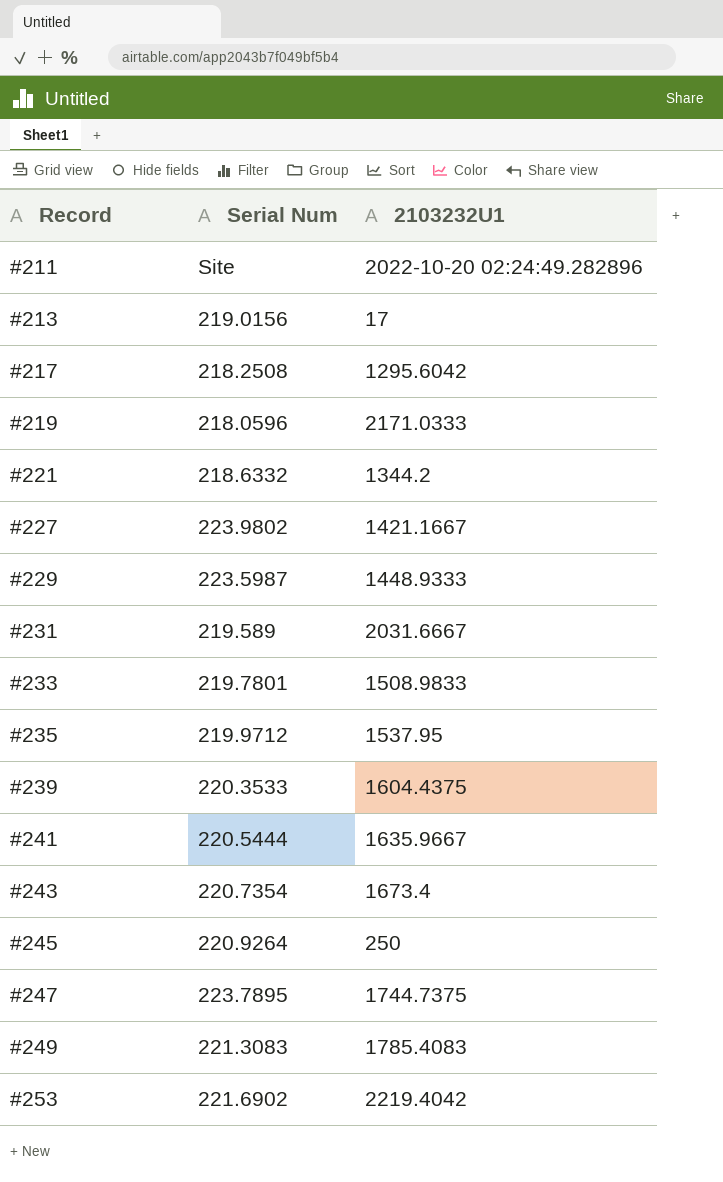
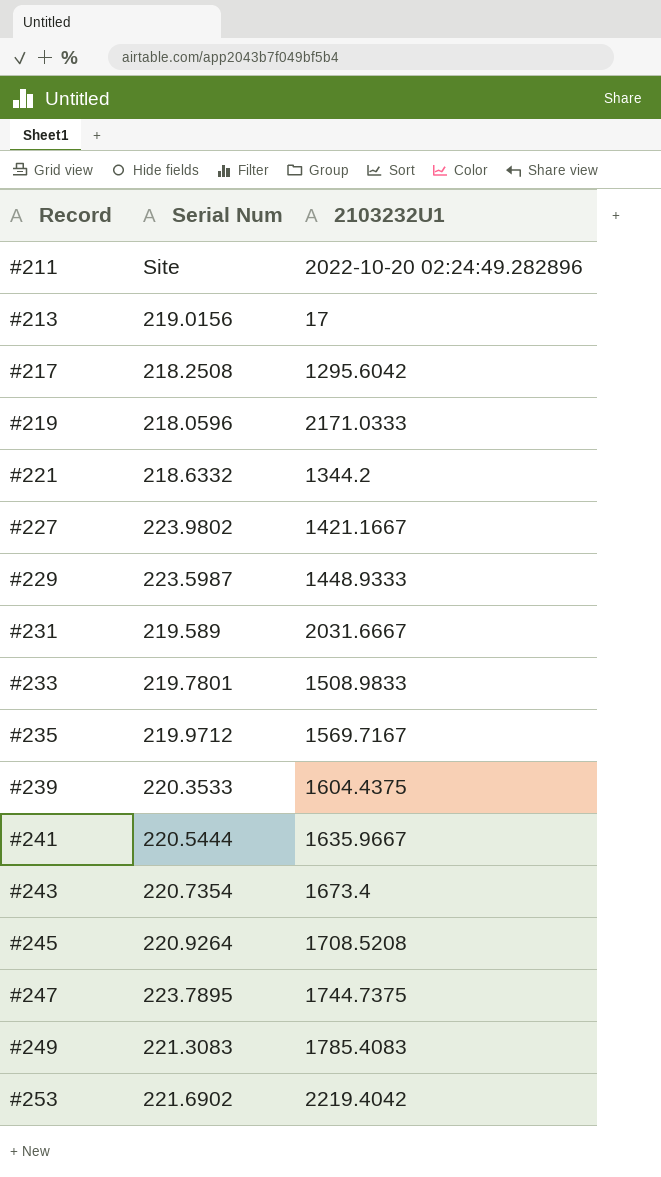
#235 | 2103232U1: 1537.95 -> 1569.7167
#245 | 2103232U1: 250 -> 1708.5208

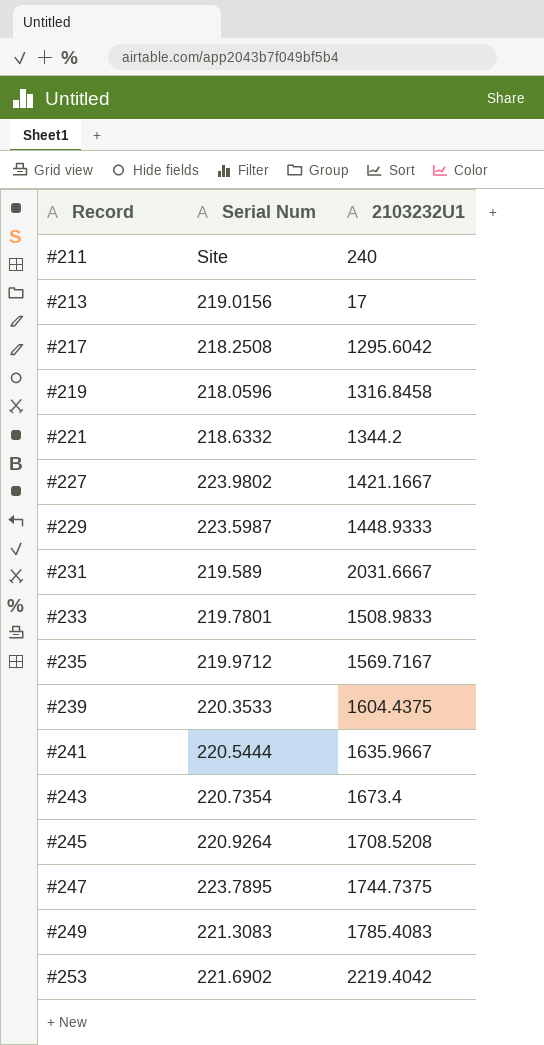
#211 | 2103232U1: 2022-10-20 02:24:49.282896 -> 240
#219 | 2103232U1: 2171.0333 -> 1316.8458

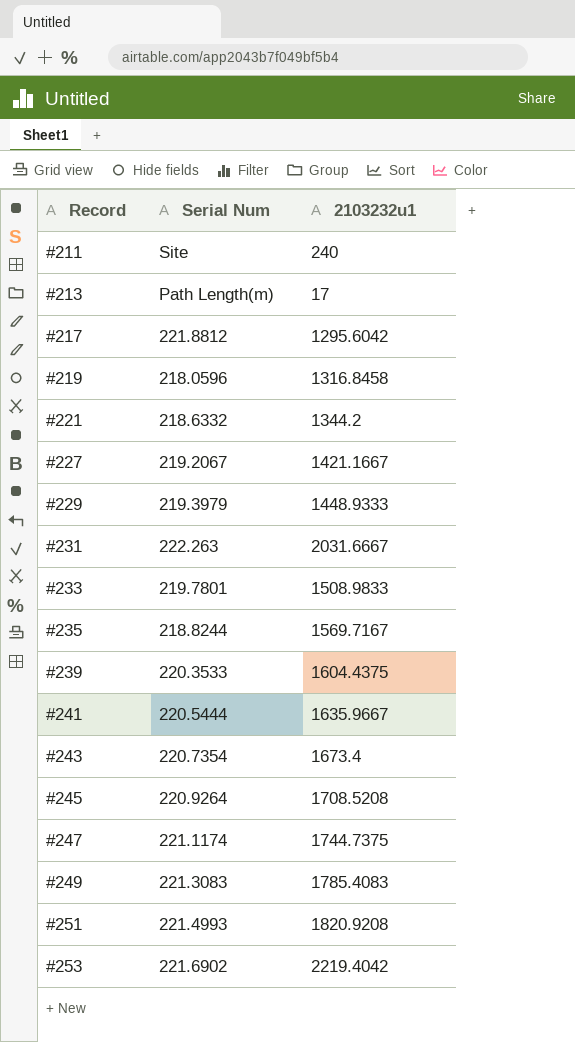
column name: 2103232U1 -> 2103232u1
#213 | Serial Num: 219.0156 -> Path Length(m)
#217 | Serial Num: 218.2508 -> 221.8812
#227 | Serial Num: 223.9802 -> 219.2067
#229 | Serial Num: 223.5987 -> 219.3979
#231 | Serial Num: 219.589 -> 222.263
#235 | Serial Num: 219.9712 -> 218.8244
#247 | Serial Num: 223.7895 -> 221.1174
row #251: none -> 221.4993 | 1820.9208

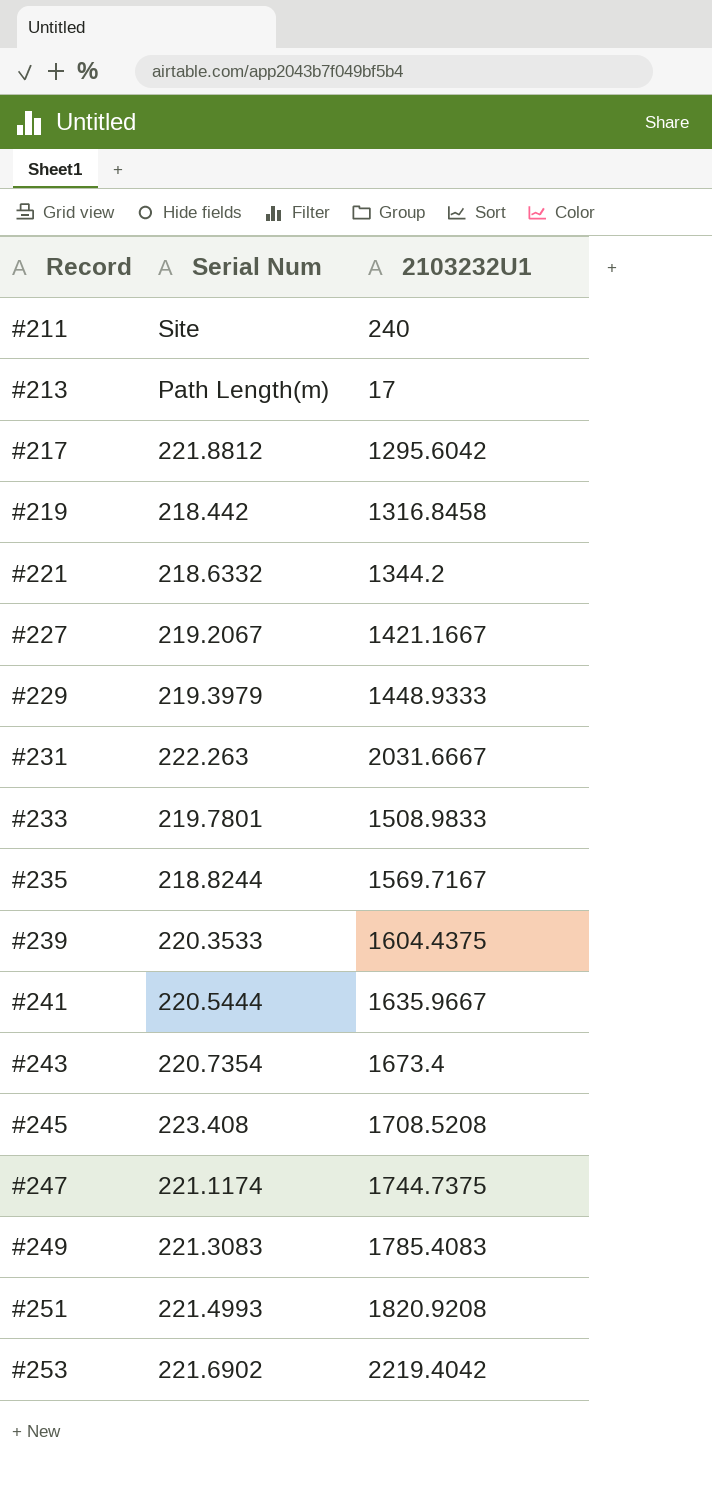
column name: 2103232u1 -> 2103232U1
#219 | Serial Num: 218.0596 -> 218.442
#245 | Serial Num: 220.9264 -> 223.408

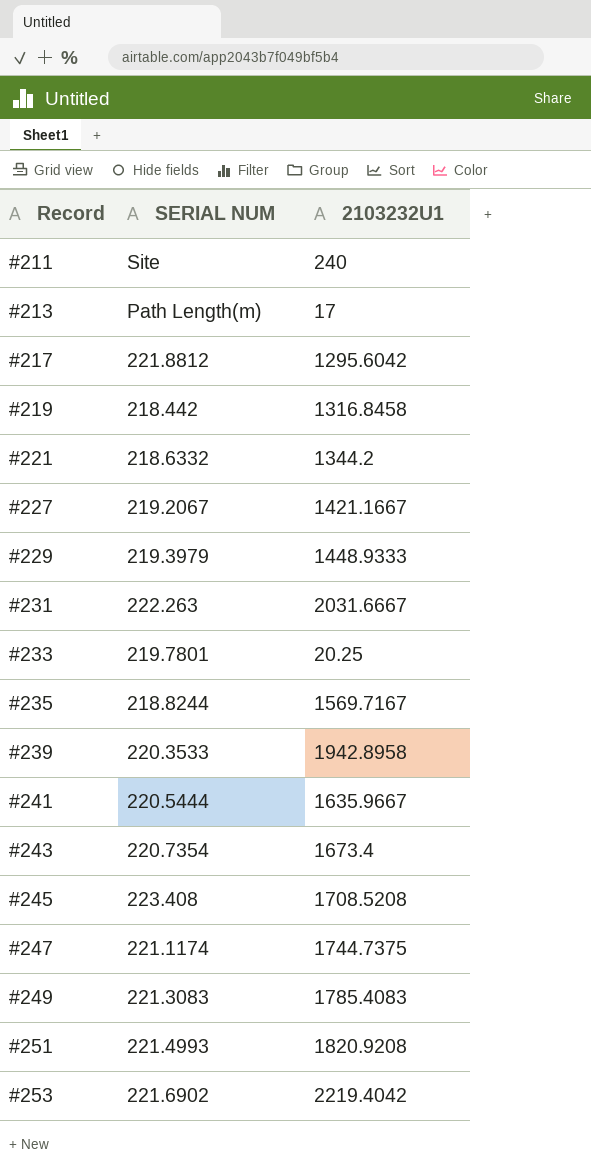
column name: Serial Num -> SERIAL NUM
#233 | 2103232U1: 1508.9833 -> 20.25
#239 | 2103232U1: 1604.4375 -> 1942.8958

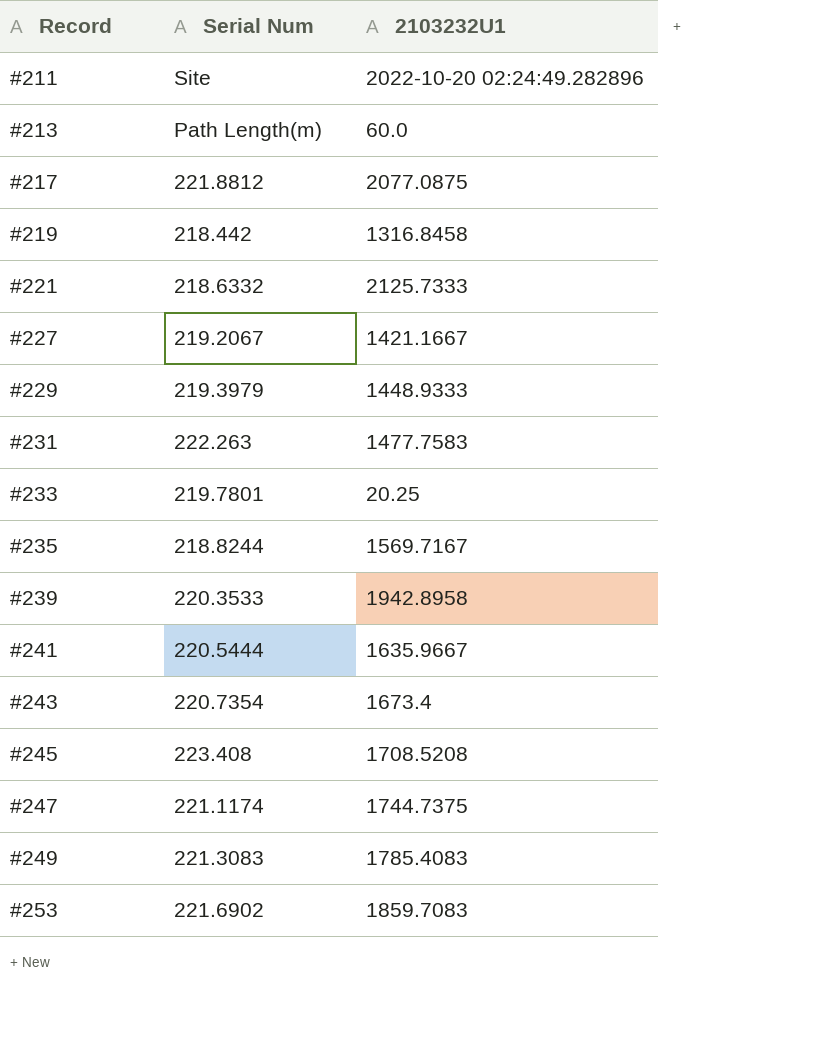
column name: SERIAL NUM -> Serial Num
row #251: 221.4993 | 1820.9208 -> none
#211 | 2103232U1: 240 -> 2022-10-20 02:24:49.282896
#213 | 2103232U1: 17 -> 60.0
#217 | 2103232U1: 1295.6042 -> 2077.0875
#221 | 2103232U1: 1344.2 -> 2125.7333
#231 | 2103232U1: 2031.6667 -> 1477.7583
#253 | 2103232U1: 2219.4042 -> 1859.7083

